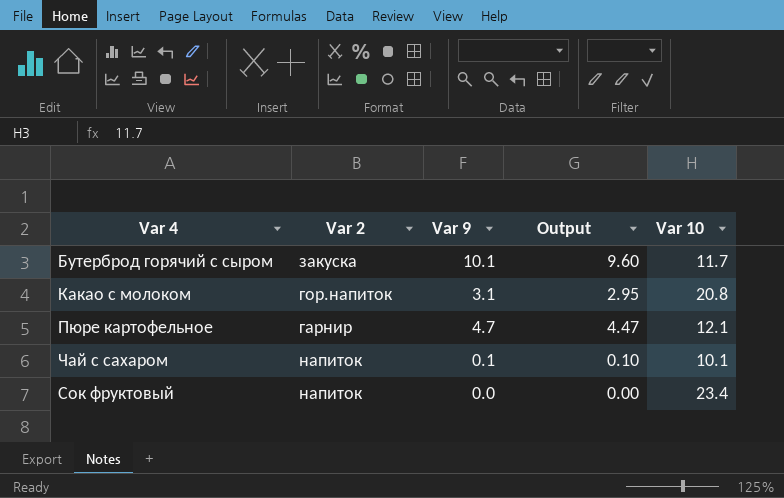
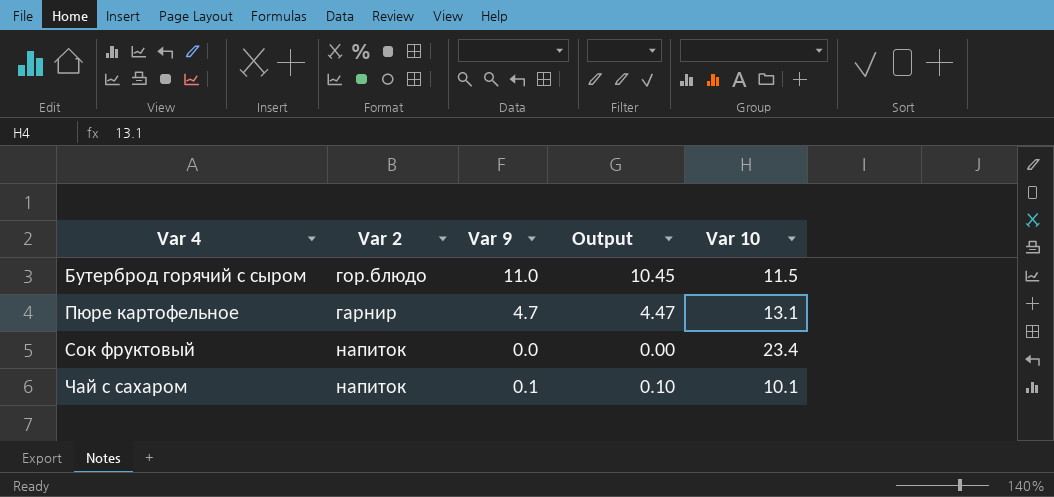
row order: none -> Var 4 ascending
row Какао с молоком: гор.напиток | 3.1 | 2.95 | 20.8 -> none
Бутерброд горячий с сыром | Var 2: закуска -> гор.блюдо
Бутерброд горячий с сыром | Var 9: 10.1 -> 11.0
Бутерброд горячий с сыром | Output: 9.60 -> 10.45
Бутерброд горячий с сыром | Var 10: 11.7 -> 11.5
Пюре картофельное | Var 10: 12.1 -> 13.1

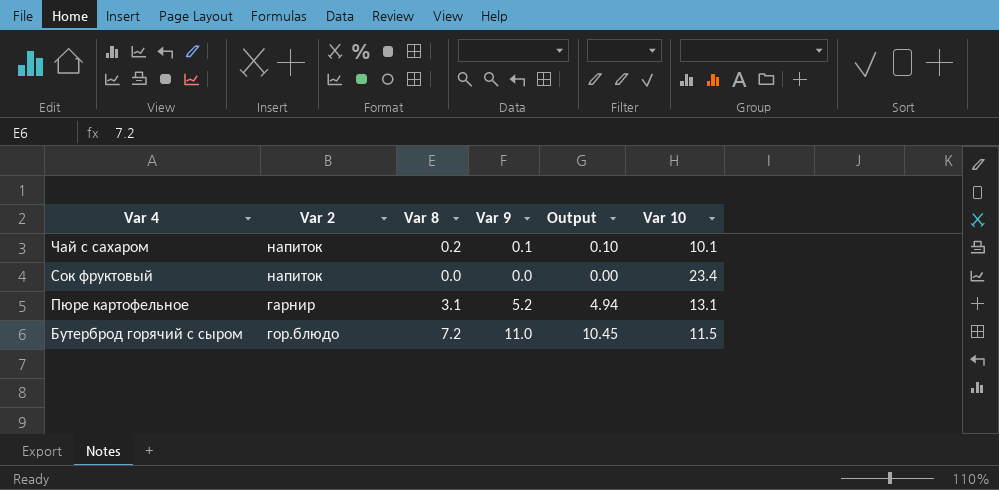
row order: Var 4 ascending -> Var 4 descending
column Var 8 | position: none -> 3
Пюре картофельное | Var 9: 4.7 -> 5.2
Пюре картофельное | Output: 4.47 -> 4.94

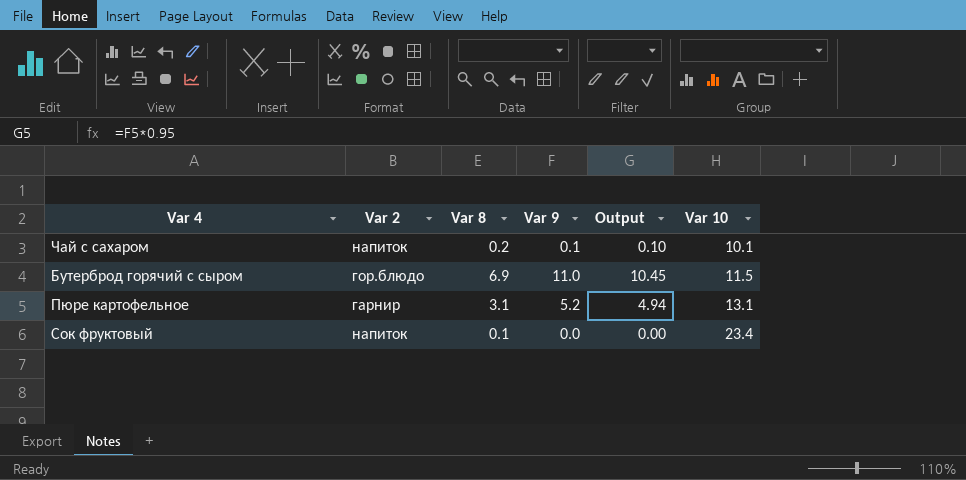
row order: Var 4 descending -> Var 10 ascending
Бутерброд горячий с сыром | Var 8: 7.2 -> 6.9
Сок фруктовый | Var 8: 0.0 -> 0.1

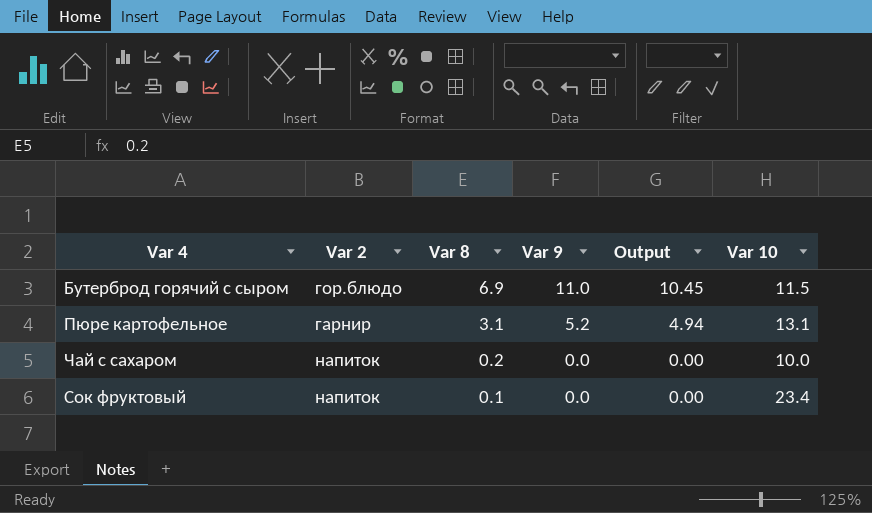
row order: Var 10 ascending -> Var 8 descending
Чай с сахаром | Var 9: 0.1 -> 0.0
Чай с сахаром | Output: 0.10 -> 0.00
Чай с сахаром | Var 10: 10.1 -> 10.0

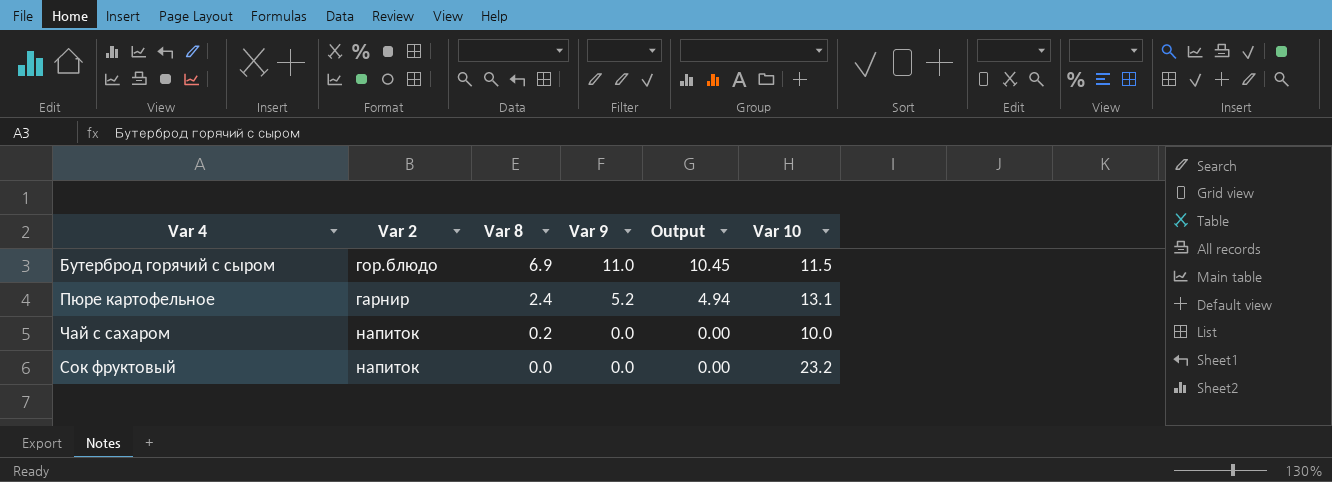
Пюре картофельное | Var 8: 3.1 -> 2.4
Сок фруктовый | Var 8: 0.1 -> 0.0
Сок фруктовый | Var 10: 23.4 -> 23.2

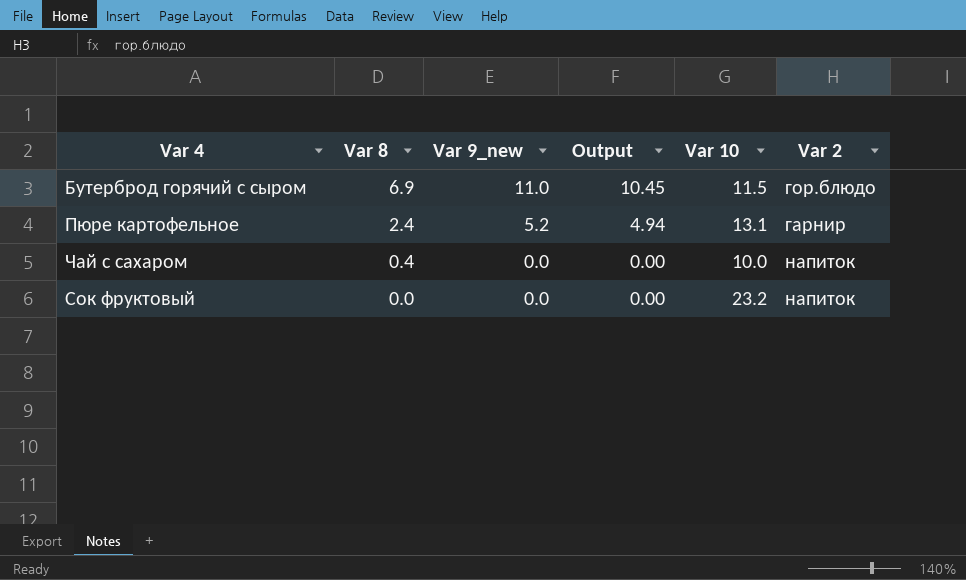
column name: Var 9 -> Var 9_new
column Var 2 | position: 2 -> 6
Чай с сахаром | Var 8: 0.2 -> 0.4

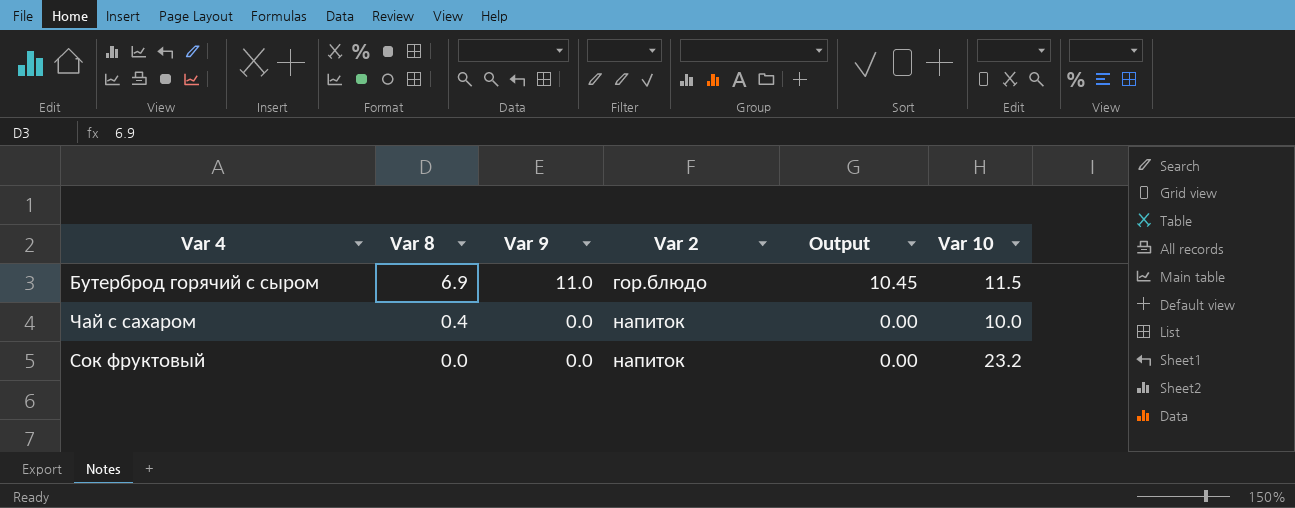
column name: Var 9_new -> Var 9
column Var 2 | position: 6 -> 4
row Пюре картофельное: 2.4 | 5.2 | 4.94 | 13.1 | гарнир -> none

